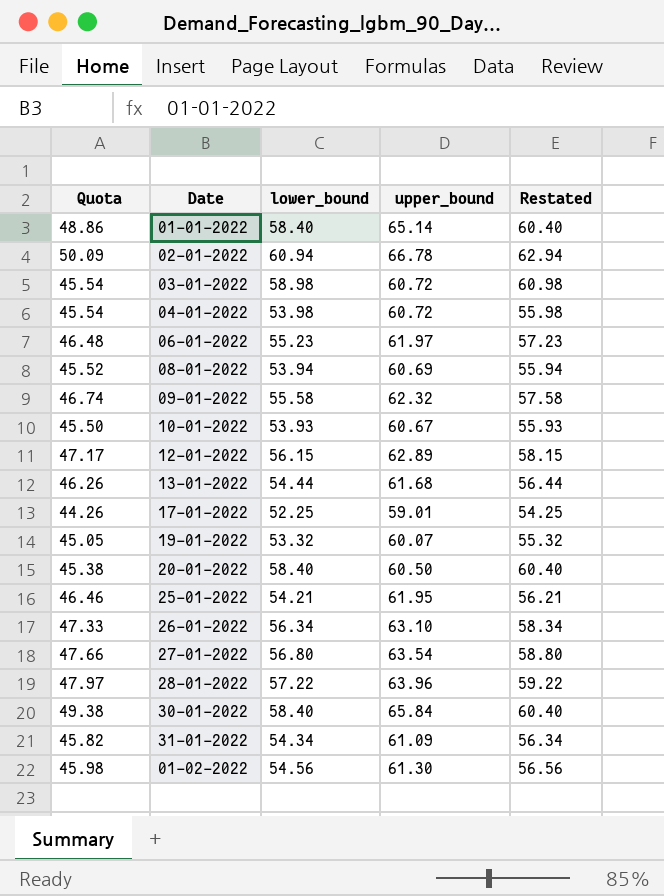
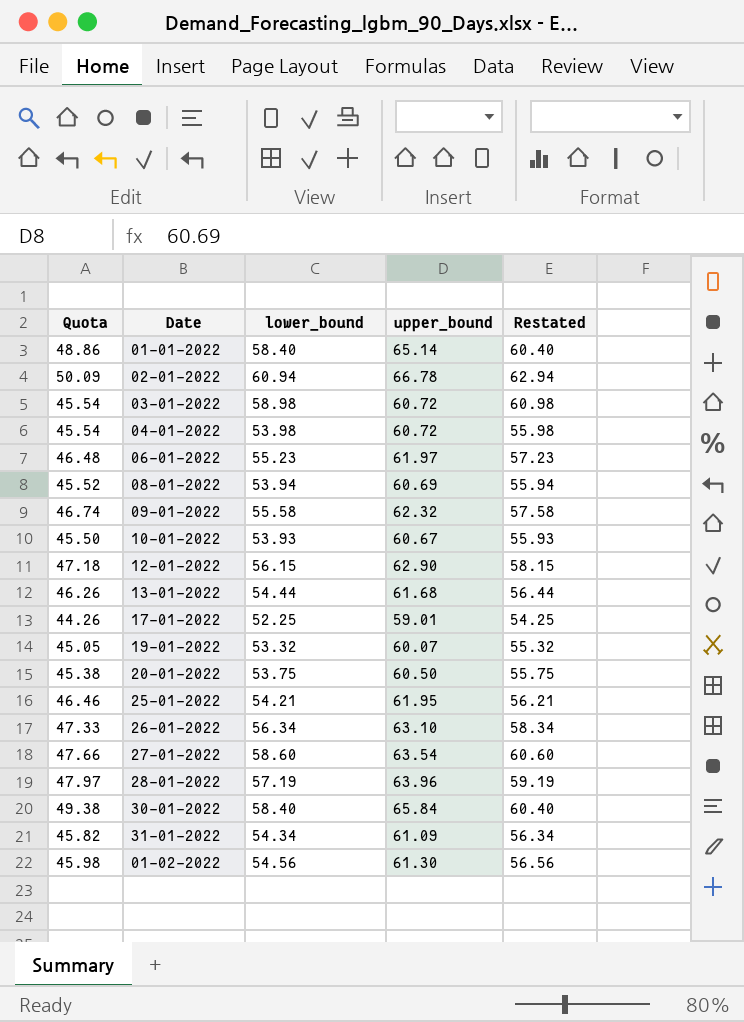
12-01-2022 | Quota: 47.17 -> 47.18
12-01-2022 | upper_bound: 62.89 -> 62.90
20-01-2022 | lower_bound: 58.40 -> 53.75
20-01-2022 | Restated: 60.40 -> 55.75
27-01-2022 | lower_bound: 56.80 -> 58.60
27-01-2022 | Restated: 58.80 -> 60.60
28-01-2022 | lower_bound: 57.22 -> 57.19
28-01-2022 | Restated: 59.22 -> 59.19

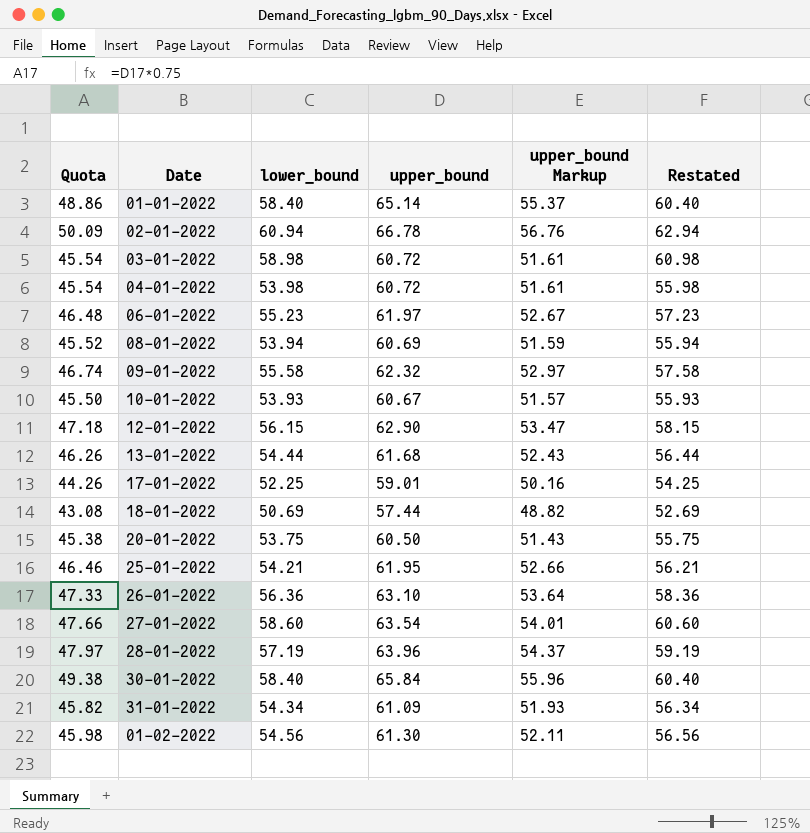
column upper_bound Markup | formula: none -> [upper_bound] * 0.85
row 19-01-2022: 45.05 | 53.32 | 60.07 | 55.32 -> none
row 18-01-2022: none -> 43.08 | 50.69 | 57.44 | 48.82 | 52.69
26-01-2022 | lower_bound: 56.34 -> 56.36
26-01-2022 | Restated: 58.34 -> 58.36

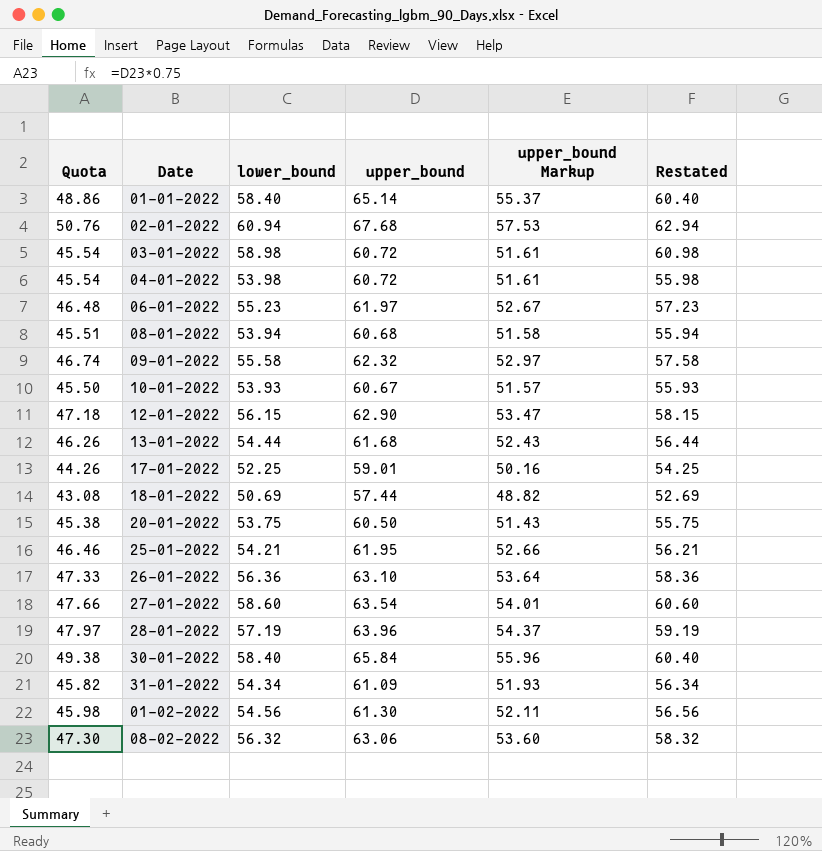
02-01-2022 | Quota: 50.09 -> 50.76
02-01-2022 | upper_bound: 66.78 -> 67.68
02-01-2022 | upper_bound Markup: 56.76 -> 57.53
08-01-2022 | Quota: 45.52 -> 45.51
08-01-2022 | upper_bound: 60.69 -> 60.68
08-01-2022 | upper_bound Markup: 51.59 -> 51.58
row 08-02-2022: none -> 47.30 | 56.32 | 63.06 | 53.60 | 58.32

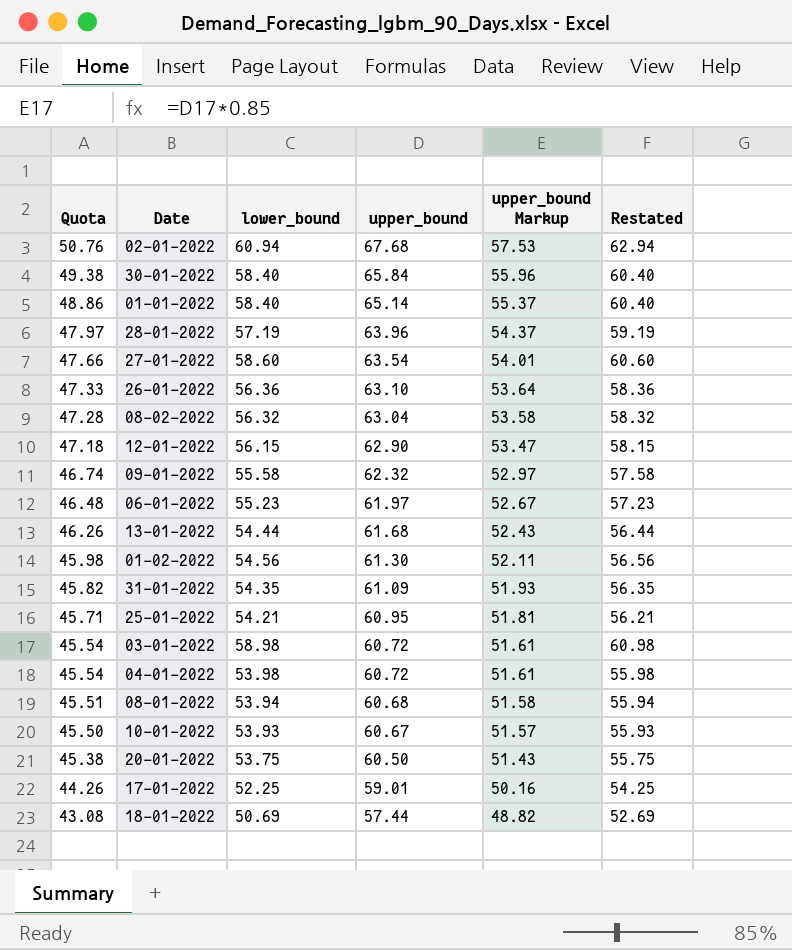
row order: Date ascending -> Quota descending
08-02-2022 | Quota: 47.30 -> 47.28
08-02-2022 | upper_bound: 63.06 -> 63.04
08-02-2022 | upper_bound Markup: 53.60 -> 53.58
31-01-2022 | lower_bound: 54.34 -> 54.35
31-01-2022 | Restated: 56.34 -> 56.35
25-01-2022 | Quota: 46.46 -> 45.71
25-01-2022 | upper_bound: 61.95 -> 60.95
25-01-2022 | upper_bound Markup: 52.66 -> 51.81

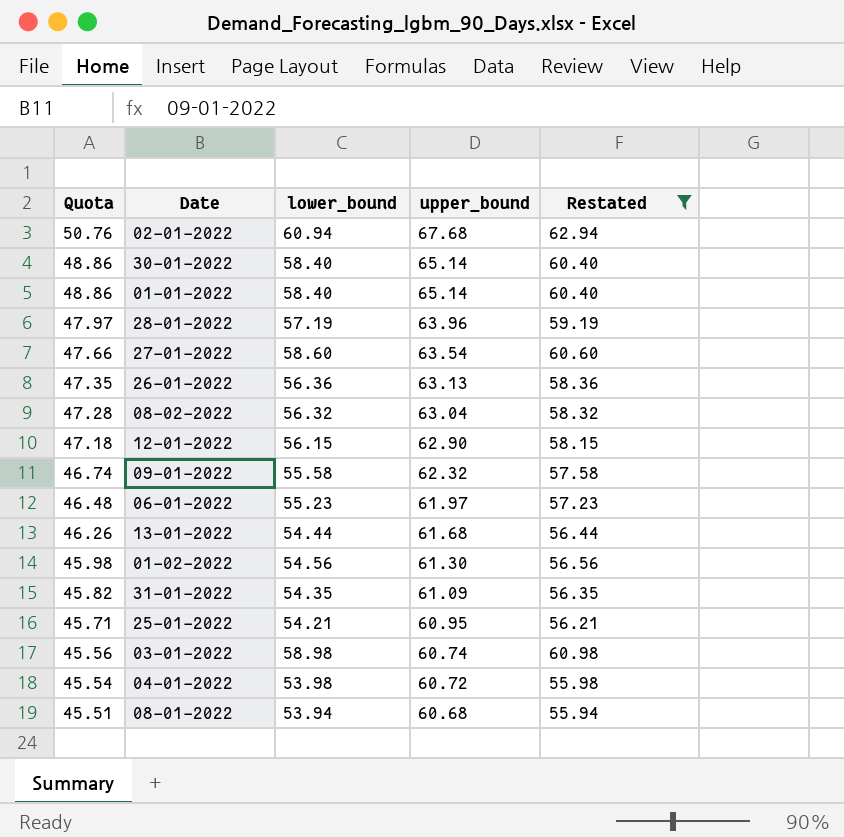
filter: none -> Restated >= 55.94
column upper_bound Markup | formula: [upper_bound] * 0.85 -> none
30-01-2022 | Quota: 49.38 -> 48.86
30-01-2022 | upper_bound: 65.84 -> 65.14
26-01-2022 | Quota: 47.33 -> 47.35
26-01-2022 | upper_bound: 63.10 -> 63.13
03-01-2022 | Quota: 45.54 -> 45.56
03-01-2022 | upper_bound: 60.72 -> 60.74

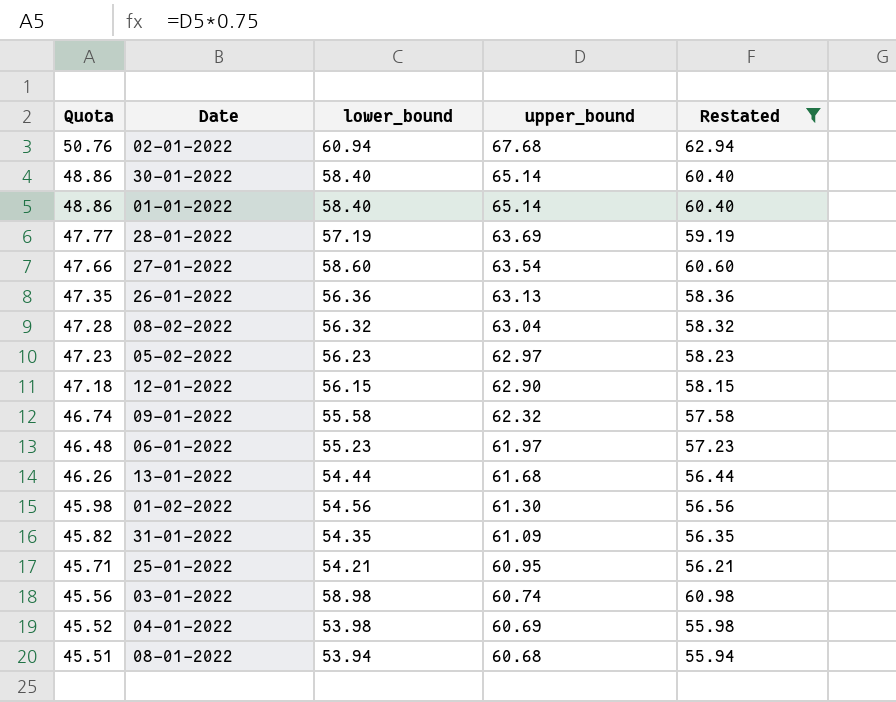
28-01-2022 | Quota: 47.97 -> 47.77
28-01-2022 | upper_bound: 63.96 -> 63.69
row 05-02-2022: none -> 47.23 | 56.23 | 62.97 | 58.23
04-01-2022 | Quota: 45.54 -> 45.52
04-01-2022 | upper_bound: 60.72 -> 60.69

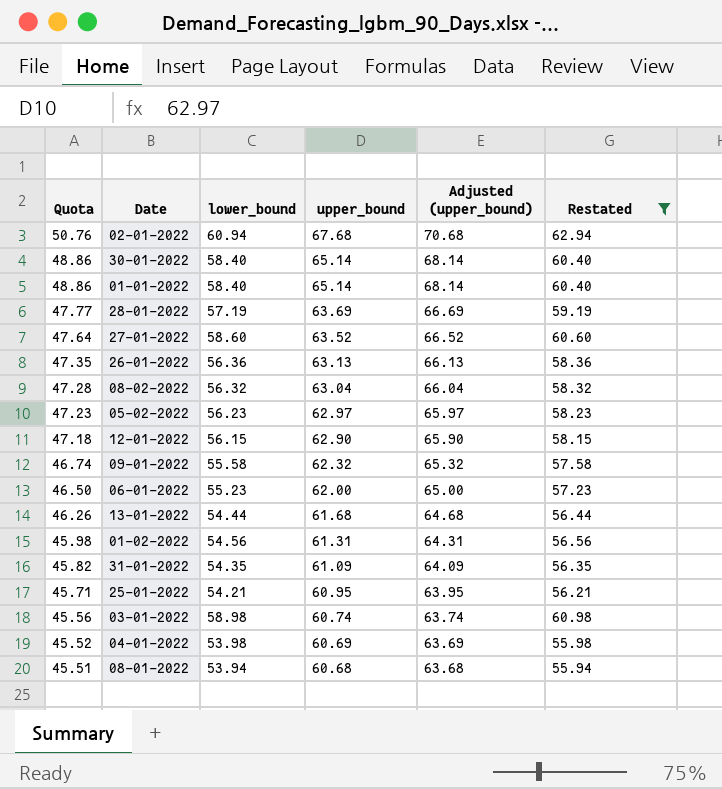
column Adjusted (upper_bound) | formula: none -> [upper_bound] + 3
27-01-2022 | Quota: 47.66 -> 47.64
27-01-2022 | upper_bound: 63.54 -> 63.52
06-01-2022 | Quota: 46.48 -> 46.50
06-01-2022 | upper_bound: 61.97 -> 62.00
01-02-2022 | upper_bound: 61.30 -> 61.31

